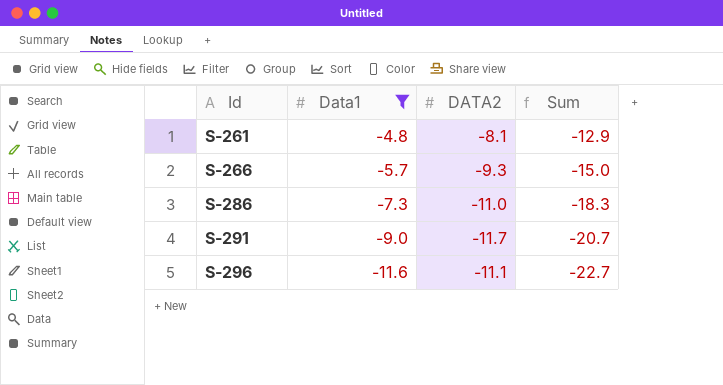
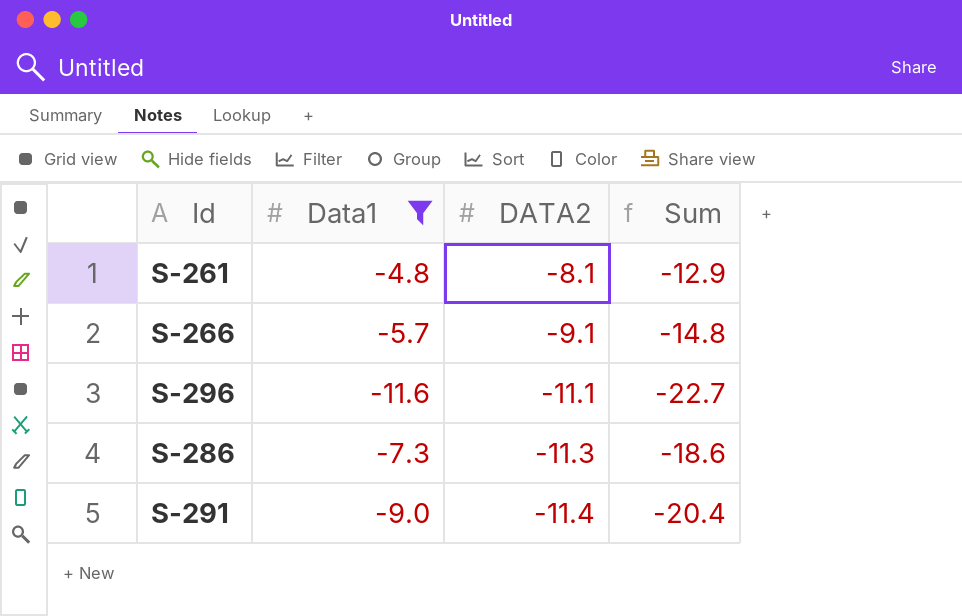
row order: Id ascending -> DATA2 descending
S-266 | DATA2: -9.3 -> -9.1
S-266 | Sum: -15.0 -> -14.8
S-286 | DATA2: -11.0 -> -11.3
S-286 | Sum: -18.3 -> -18.6
S-291 | DATA2: -11.7 -> -11.4
S-291 | Sum: -20.7 -> -20.4

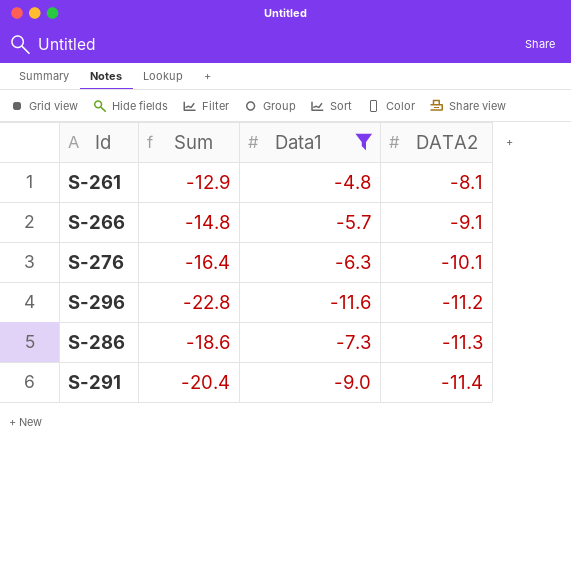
column Sum | position: 4 -> 2
row S-276: none -> -16.4 | -6.3 | -10.1
S-296 | Sum: -22.7 -> -22.8
S-296 | DATA2: -11.1 -> -11.2

